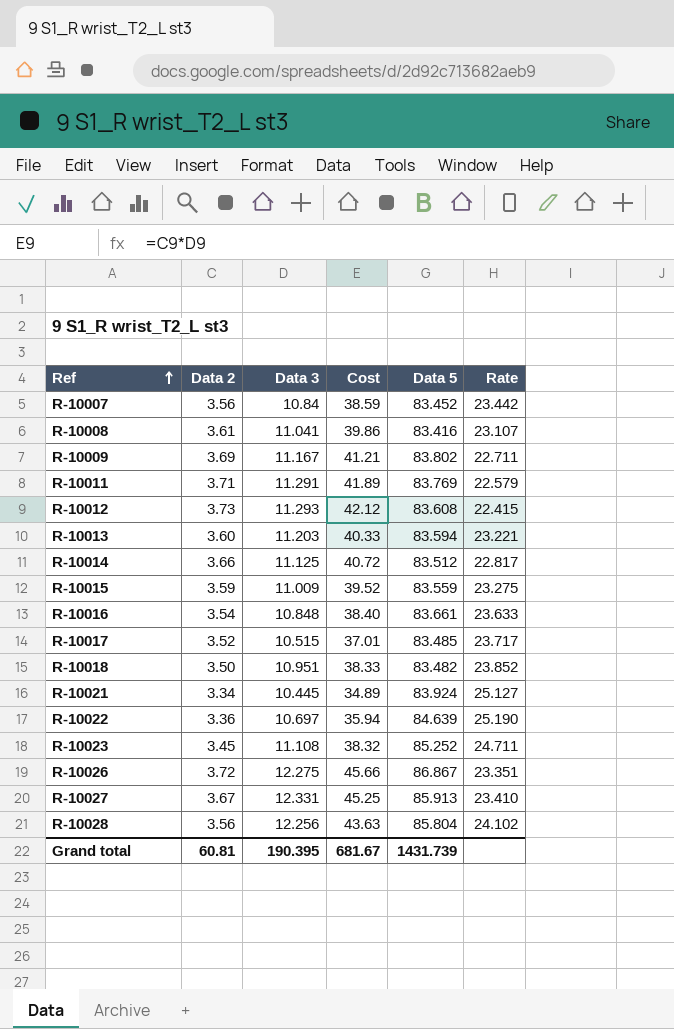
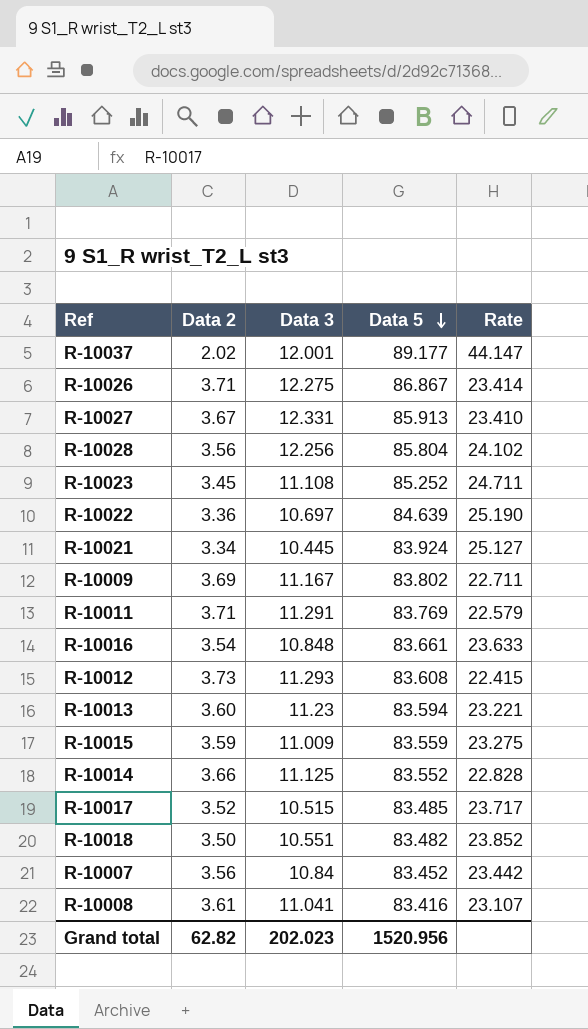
row order: Ref ascending -> Data 5 descending
column Cost | formula: [Data 2] * [Data 3] -> none
row R-10037: none -> 2.02 | 12.001 | 89.177 | 44.147
R-10026 | Data 2: 3.72 -> 3.71
R-10026 | Rate: 23.351 -> 23.414
R-10013 | Data 3: 11.203 -> 11.23
R-10014 | Data 5: 83.512 -> 83.552
R-10014 | Rate: 22.817 -> 22.828
R-10018 | Data 3: 10.951 -> 10.551
Grand total | Data 2: 60.81 -> 62.82
Grand total | Data 3: 190.395 -> 202.023
Grand total | Data 5: 1431.739 -> 1520.956

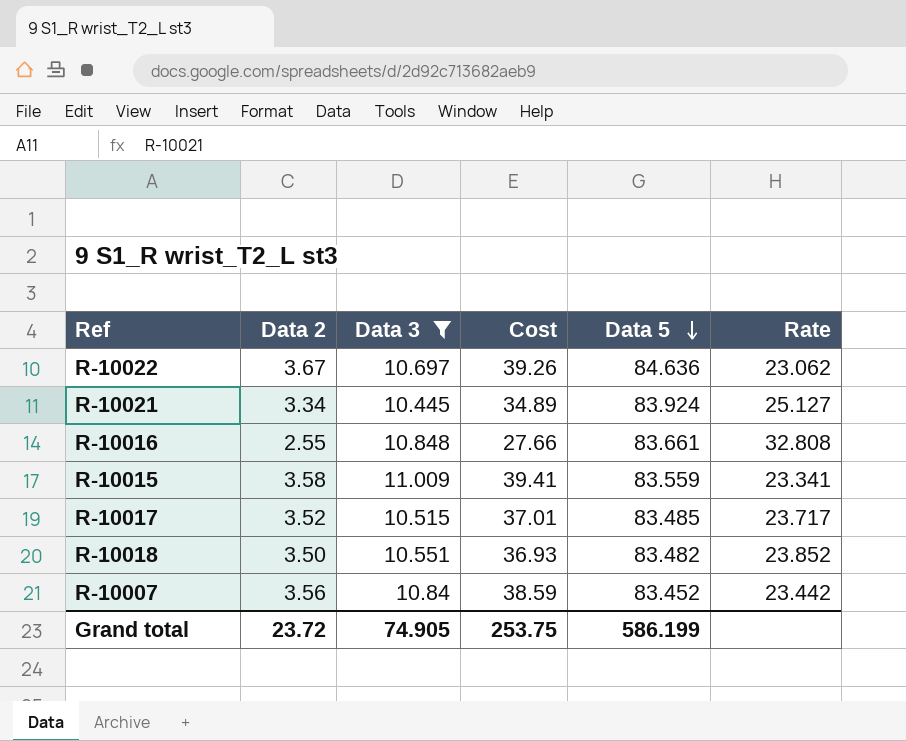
filter: none -> Data 3 <= 11.009
column Cost | formula: none -> [Data 2] * [Data 3]
R-10022 | Data 2: 3.36 -> 3.67
R-10022 | Data 5: 84.639 -> 84.636
R-10022 | Rate: 25.190 -> 23.062
R-10016 | Data 2: 3.54 -> 2.55
R-10016 | Rate: 23.633 -> 32.808
R-10015 | Data 2: 3.59 -> 3.58
R-10015 | Rate: 23.275 -> 23.341
Grand total | Data 2: 62.82 -> 23.72
Grand total | Data 3: 202.023 -> 74.905
Grand total | Data 5: 1520.956 -> 586.199

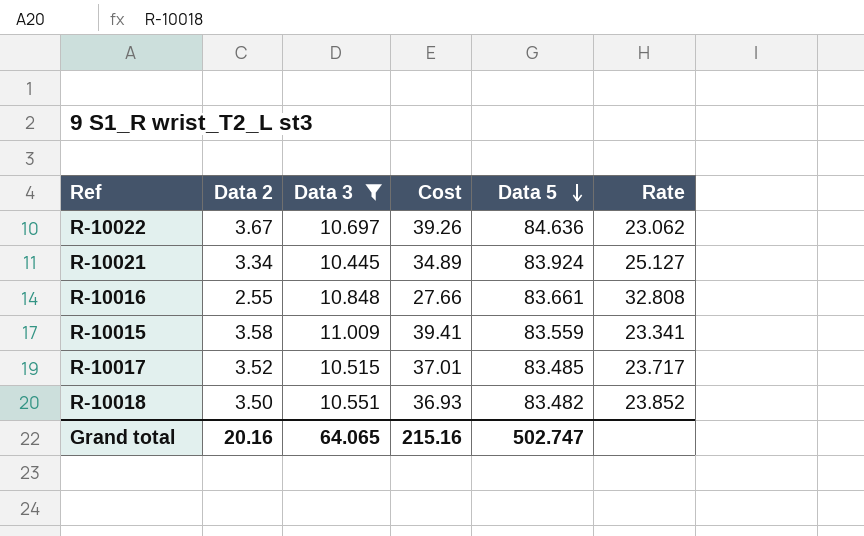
row R-10007: 3.56 | 10.84 | 38.59 | 83.452 | 23.442 -> none
Grand total | Data 2: 23.72 -> 20.16
Grand total | Data 3: 74.905 -> 64.065
Grand total | Cost: 253.75 -> 215.16
Grand total | Data 5: 586.199 -> 502.747

